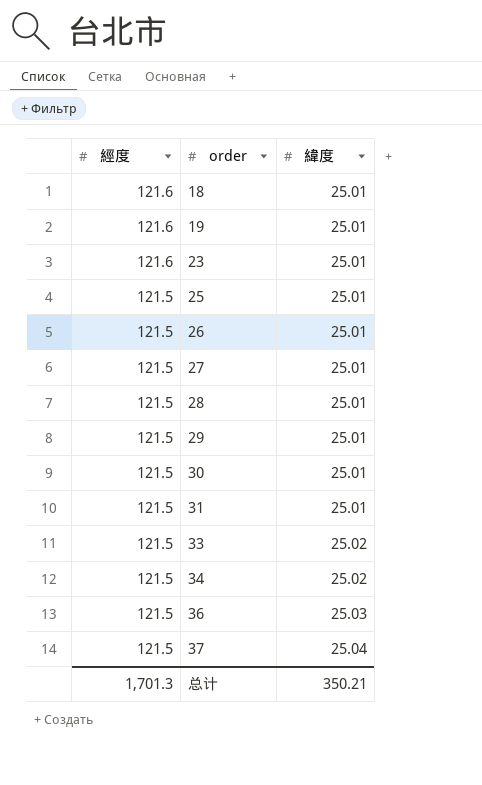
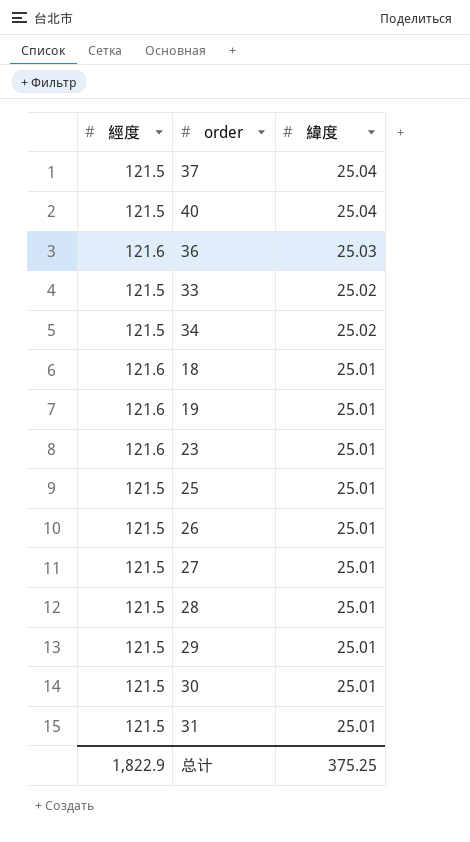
row order: 經度 descending -> 緯度 descending
row 40: none -> 121.5 | 25.04
36 | 經度: 121.5 -> 121.6
总计 | 經度: 1,701.3 -> 1,822.9
总计 | 緯度: 350.21 -> 375.25

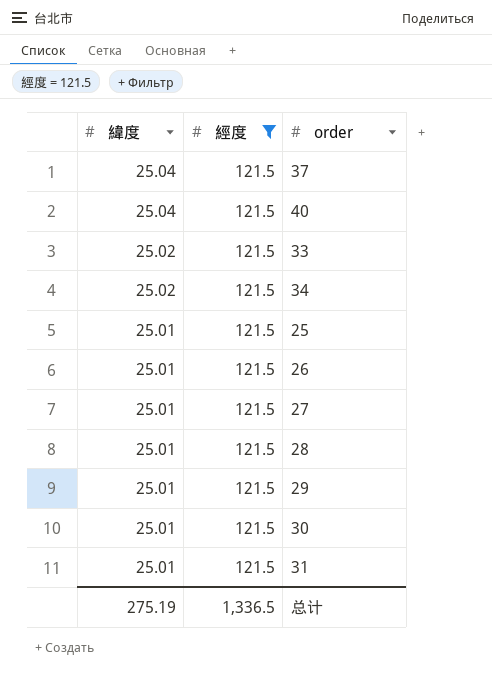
filter: none -> 經度 = 121.5
column 緯度 | position: 3 -> 1
总计 | 緯度: 375.25 -> 275.19
总计 | 經度: 1,822.9 -> 1,336.5

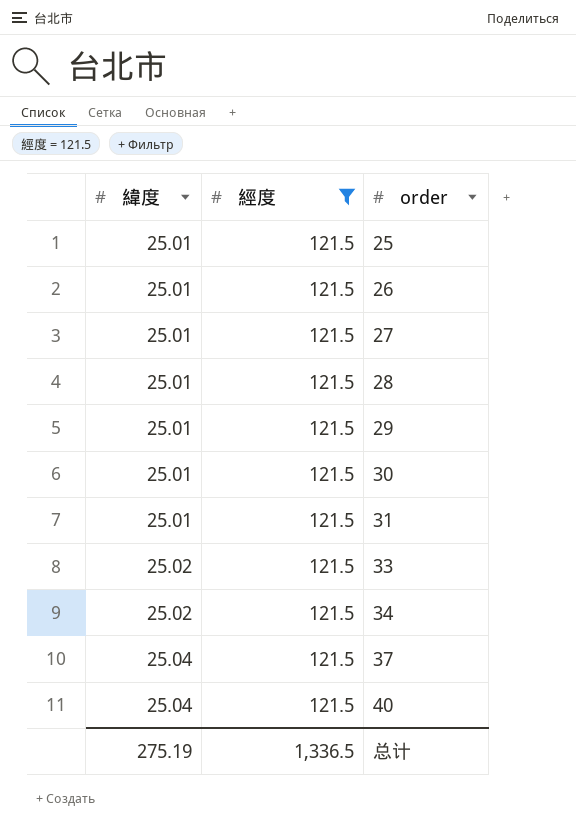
row order: 緯度 descending -> 緯度 ascending

